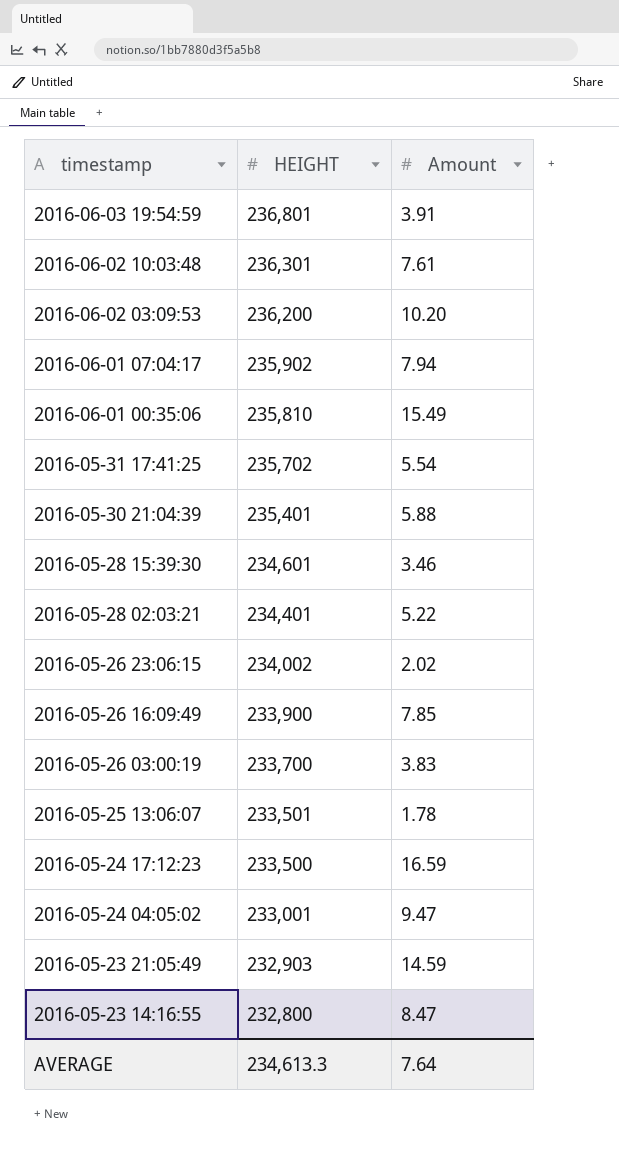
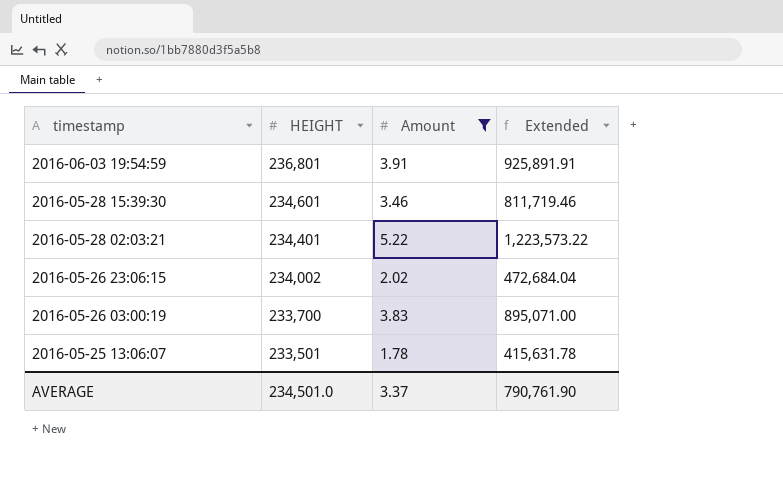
filter: none -> Amount <= 5.22
column Extended | formula: none -> [HEIGHT] * [Amount]
AVERAGE | HEIGHT: 234,613.3 -> 234,501.0
AVERAGE | Amount: 7.64 -> 3.37

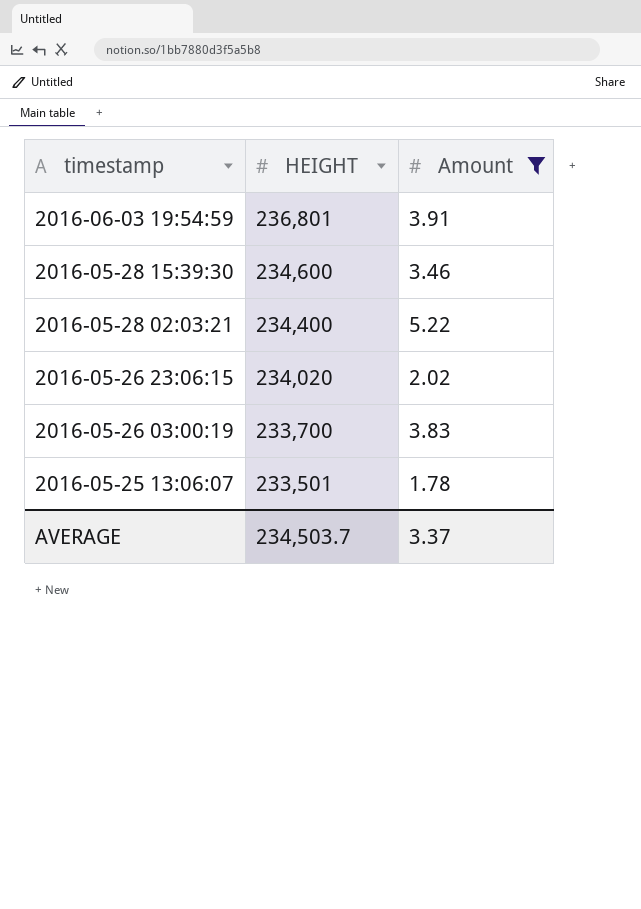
column Extended | formula: [HEIGHT] * [Amount] -> none
2016-05-28 15:39:30 | HEIGHT: 234,601 -> 234,600
2016-05-28 02:03:21 | HEIGHT: 234,401 -> 234,400
2016-05-26 23:06:15 | HEIGHT: 234,002 -> 234,020
AVERAGE | HEIGHT: 234,501.0 -> 234,503.7

